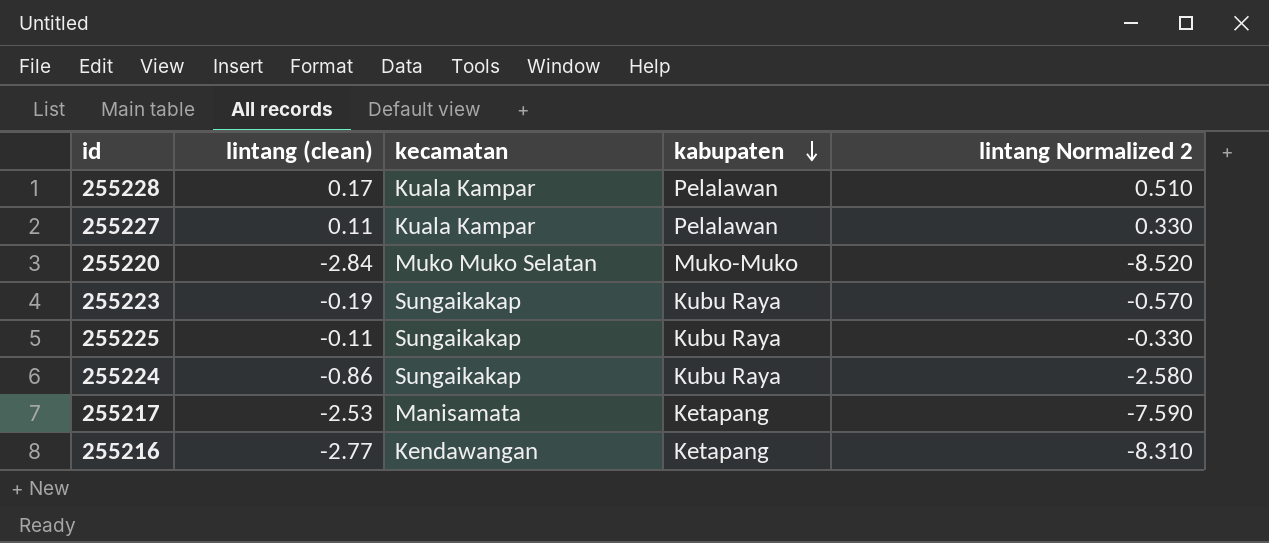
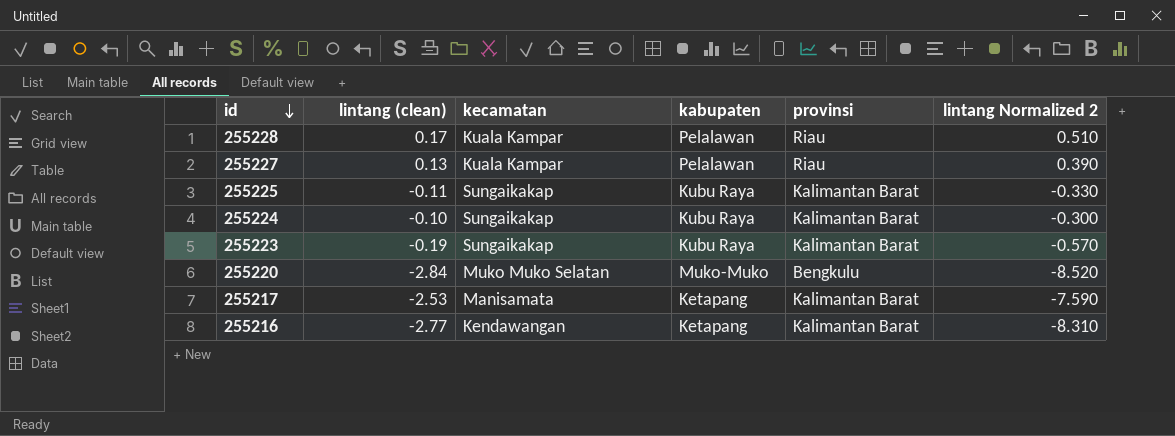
row order: kabupaten descending -> id descending
column provinsi | position: none -> 5
255227 | lintang (clean): 0.11 -> 0.13
255227 | lintang Normalized 2: 0.330 -> 0.390
255224 | lintang (clean): -0.86 -> -0.10
255224 | lintang Normalized 2: -2.580 -> -0.300

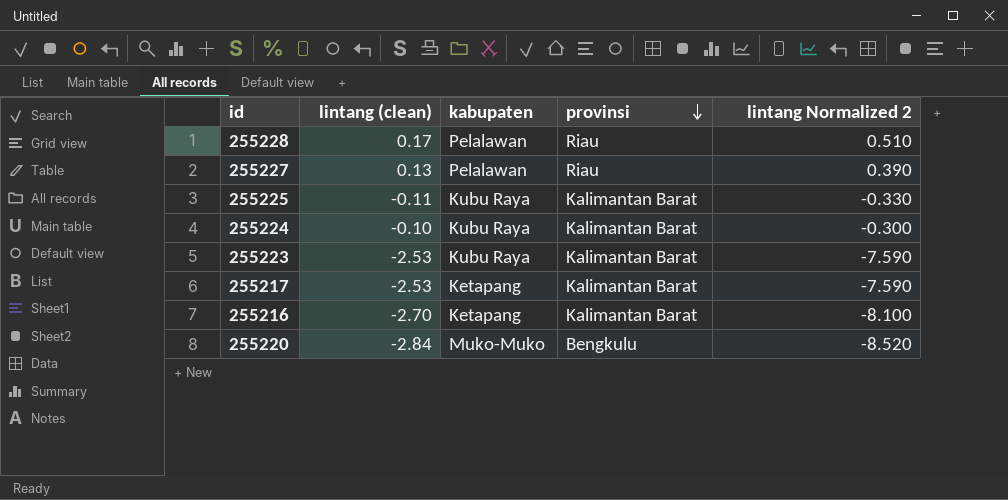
row order: id descending -> provinsi descending
column kecamatan | position: 3 -> none
255223 | lintang (clean): -0.19 -> -2.53
255223 | lintang Normalized 2: -0.570 -> -7.590
255216 | lintang (clean): -2.77 -> -2.70
255216 | lintang Normalized 2: -8.310 -> -8.100

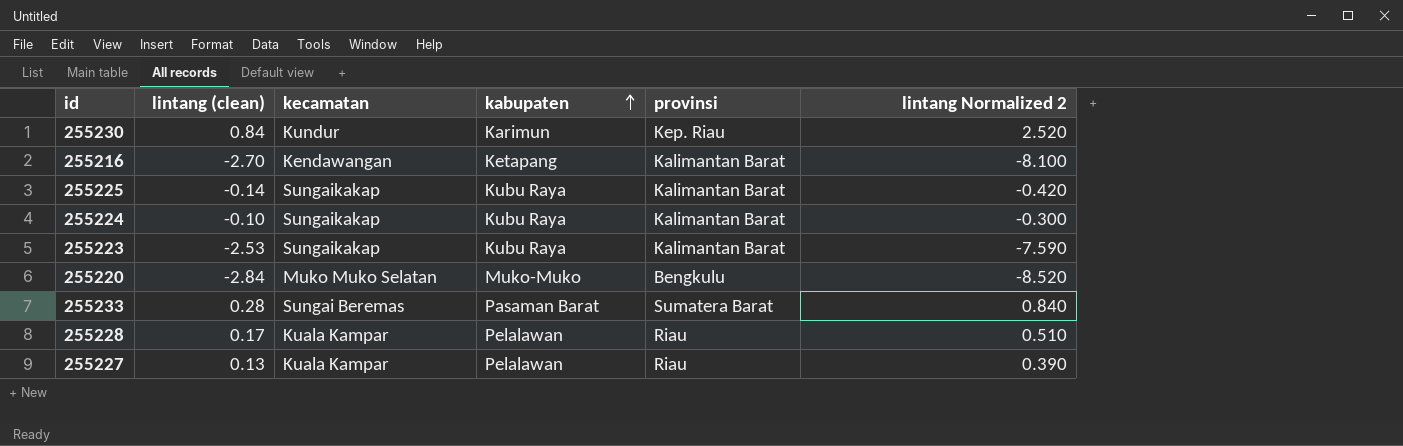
row order: provinsi descending -> kabupaten ascending
column kecamatan | position: none -> 3
row 255217: -2.53 | Ketapang | Kalimantan Barat | -7.590 -> none
row 255230: none -> 0.84 | Kundur | Karimun | Kep. Riau | 2.520
255225 | lintang (clean): -0.11 -> -0.14
255225 | lintang Normalized 2: -0.330 -> -0.420
row 255233: none -> 0.28 | Sungai Beremas | Pasaman Barat | Sumatera Barat | 0.840

